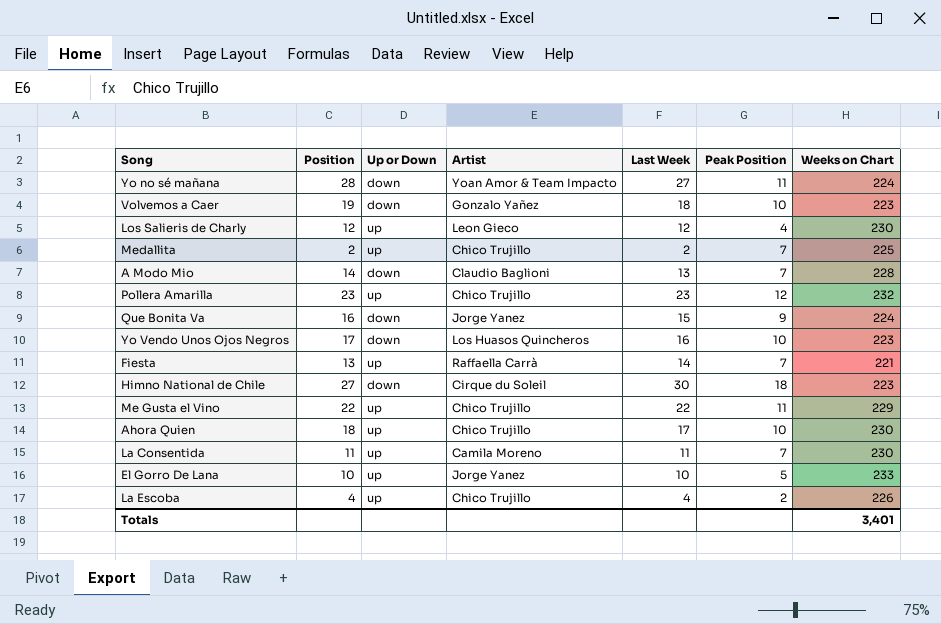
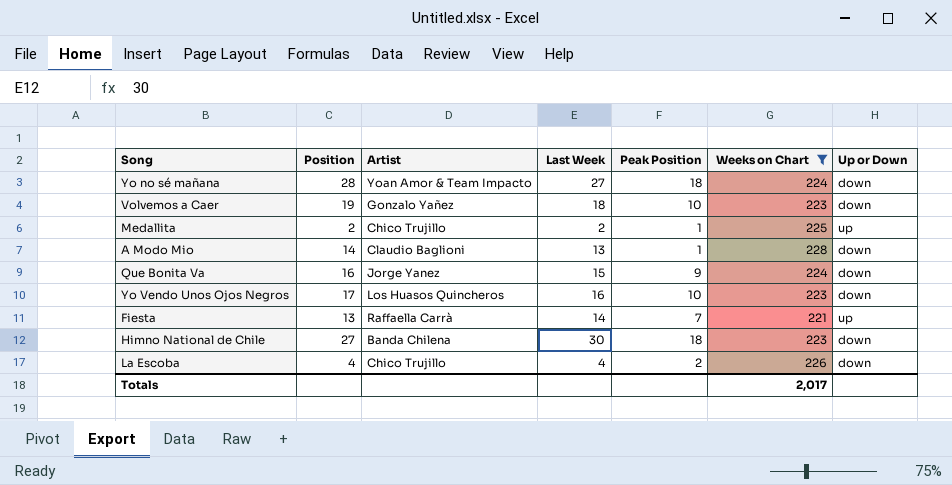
filter: none -> Weeks on Chart <= 228
column Up or Down | position: 3 -> 7
Yo no sé mañana | Peak Position: 11 -> 18
Medallita | Peak Position: 7 -> 1
A Modo Mio | Peak Position: 7 -> 1
Himno National de Chile | Artist: Cirque du Soleil -> Banda Chilena
La Escoba | Up or Down: up -> down
Totals | Weeks on Chart: 3,401 -> 2,017

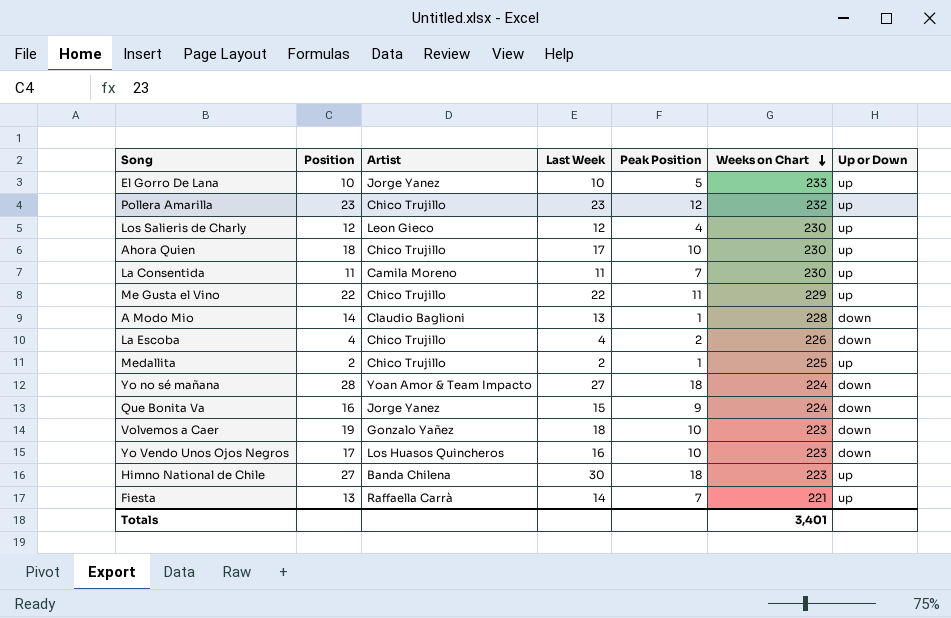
filter: Weeks on Chart <= 228 -> none
row order: none -> Weeks on Chart descending
Himno National de Chile | Up or Down: down -> up
Totals | Weeks on Chart: 2,017 -> 3,401

